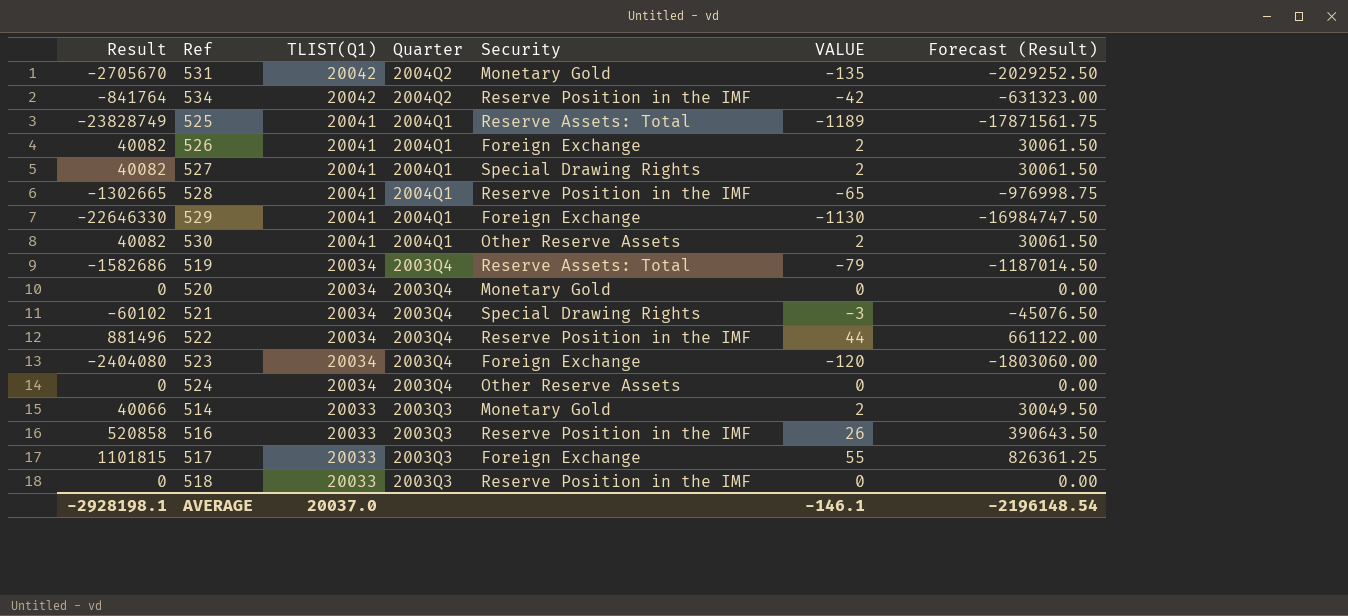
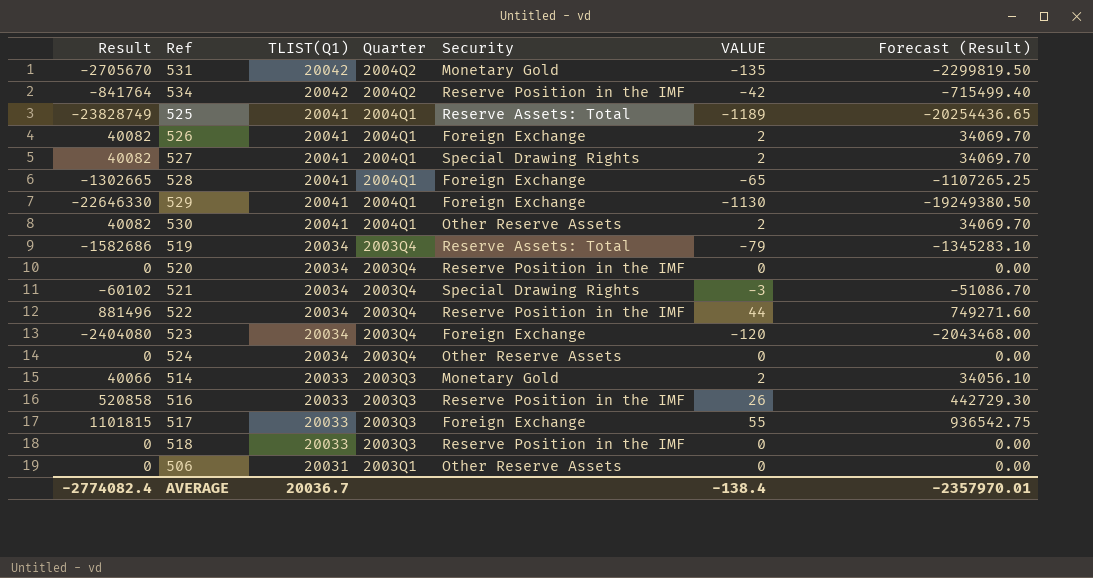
column Forecast (Result) | formula: [Result] * 0.75 -> [Result] * 0.85
528 | Security: Reserve Position in the IMF -> Foreign Exchange
520 | Security: Monetary Gold -> Reserve Position in the IMF
row 506: none -> 0 | 20031 | 2003Q1 | Other Reserve Assets | 0 | 0.00
AVERAGE | Result: -2928198.1 -> -2774082.4
AVERAGE | TLIST(Q1): 20037.0 -> 20036.7
AVERAGE | VALUE: -146.1 -> -138.4
AVERAGE | Forecast (Result): -2196148.54 -> -2357970.01

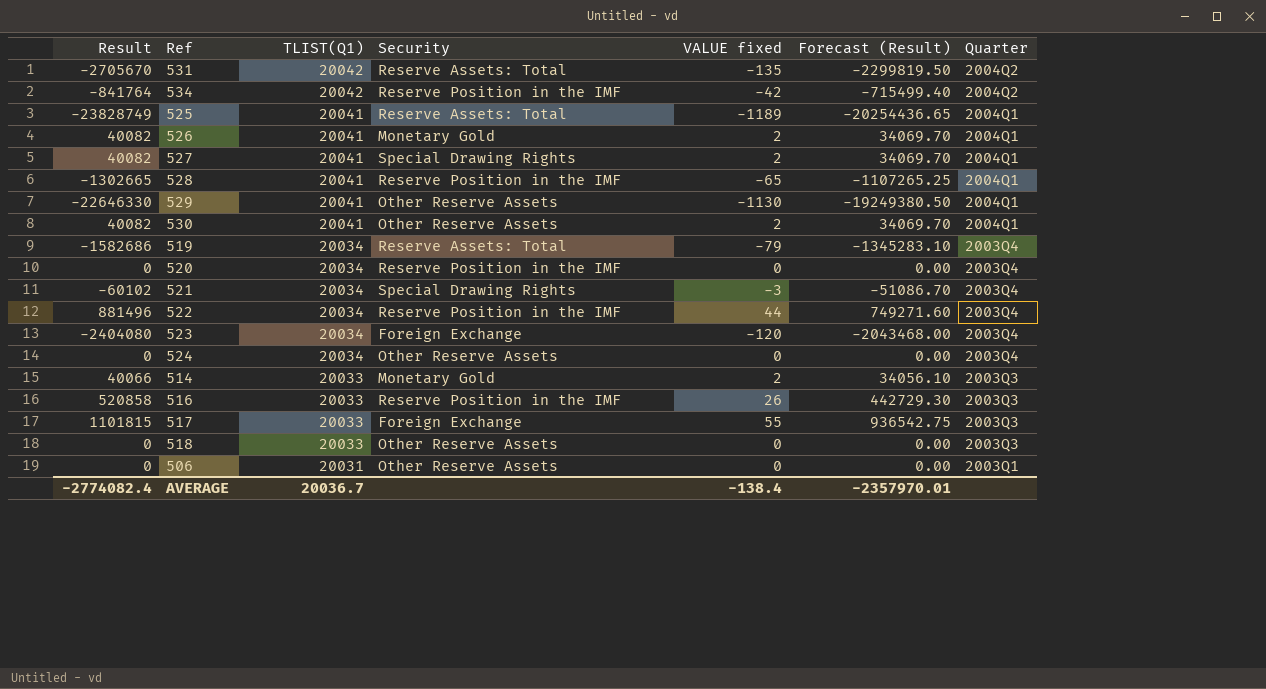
column name: VALUE -> VALUE fixed
column Quarter | position: 4 -> 7
531 | Security: Monetary Gold -> Reserve Assets: Total
526 | Security: Foreign Exchange -> Monetary Gold
528 | Security: Foreign Exchange -> Reserve Position in the IMF
529 | Security: Foreign Exchange -> Other Reserve Assets
518 | Security: Reserve Position in the IMF -> Other Reserve Assets

